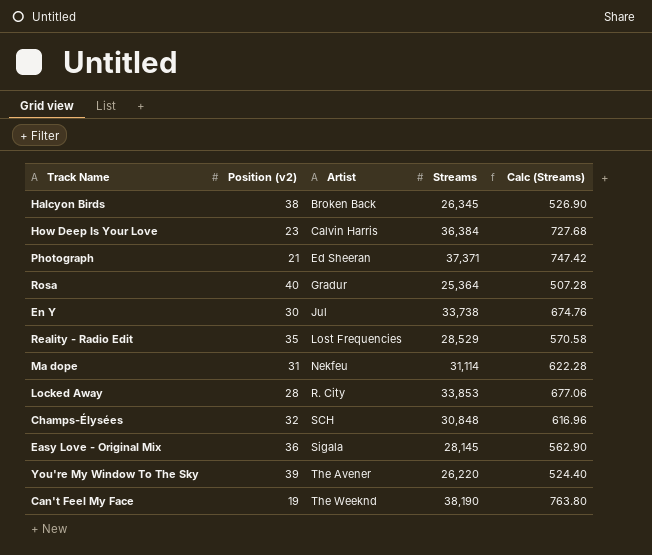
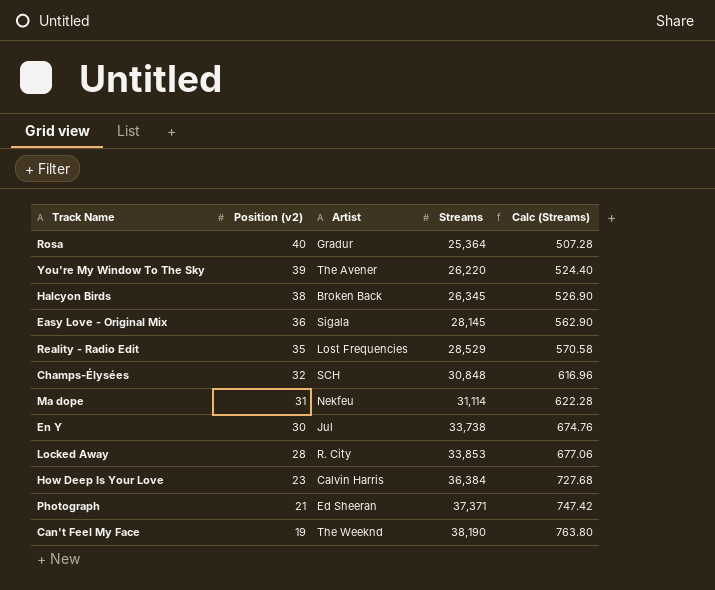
row order: Artist ascending -> Position (v2) descending

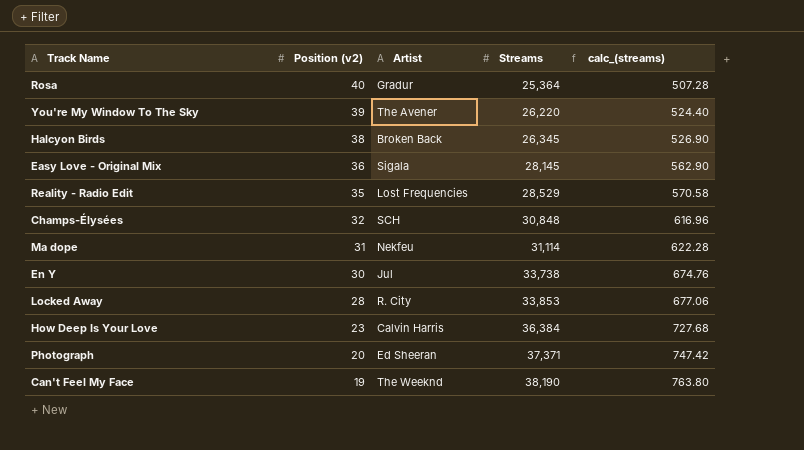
column name: Calc (Streams) -> calc_(streams)
Photograph | Position (v2): 21 -> 20

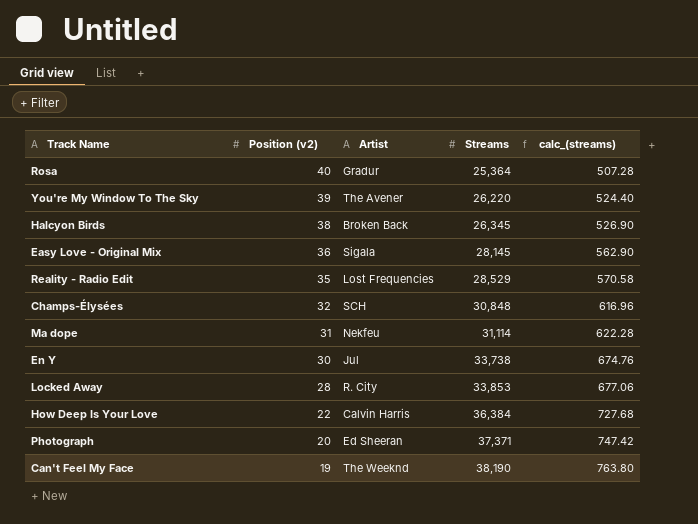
How Deep Is Your Love | Position (v2): 23 -> 22

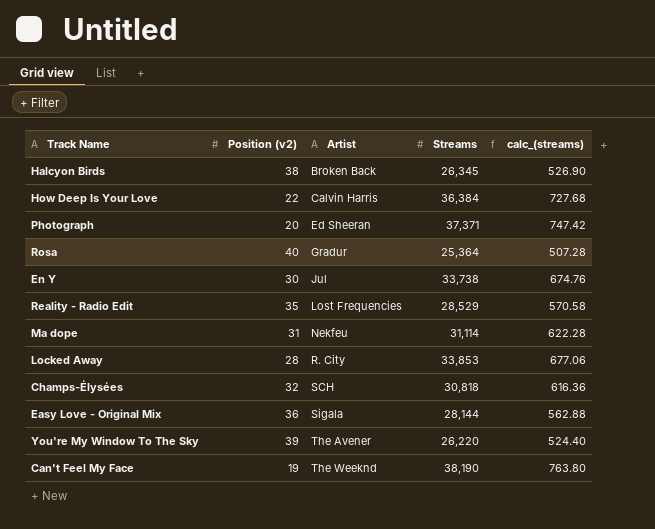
row order: Position (v2) descending -> Artist ascending
Champs-Élysées | Streams: 30,848 -> 30,818
Champs-Élysées | calc_(streams): 616.96 -> 616.36
Easy Love - Original Mix | Streams: 28,145 -> 28,144
Easy Love - Original Mix | calc_(streams): 562.90 -> 562.88

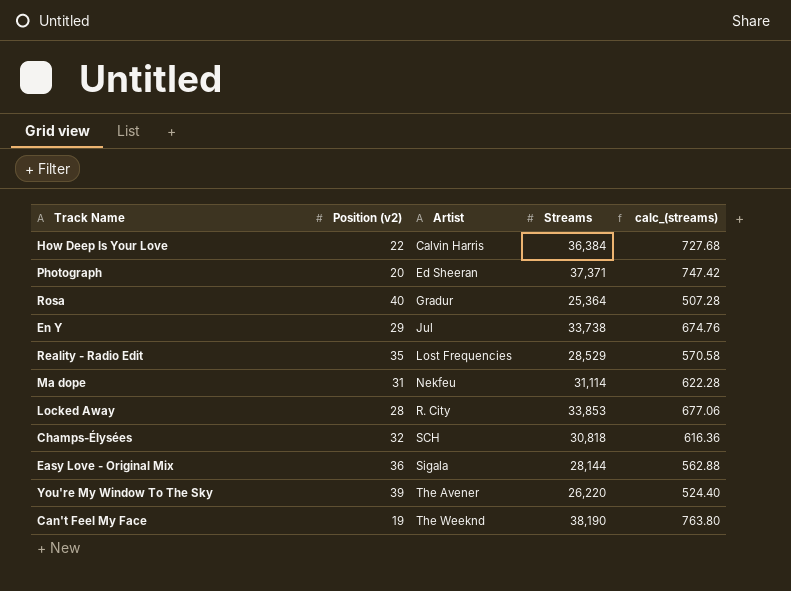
row Halcyon Birds: 38 | Broken Back | 26,345 | 526.90 -> none
En Y | Position (v2): 30 -> 29

